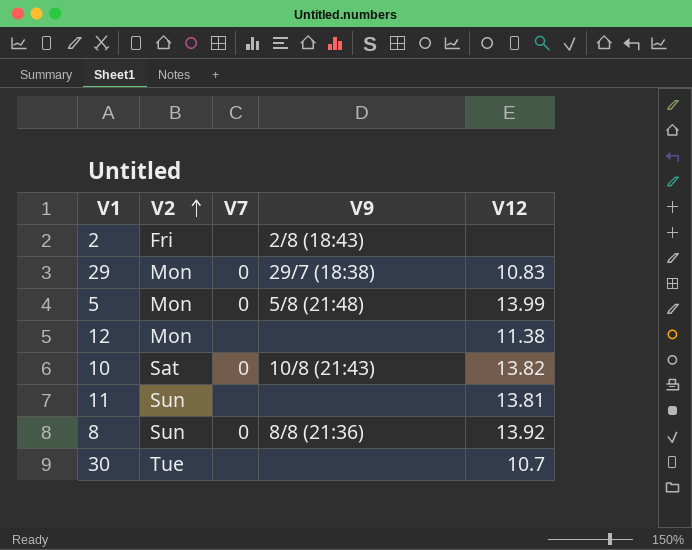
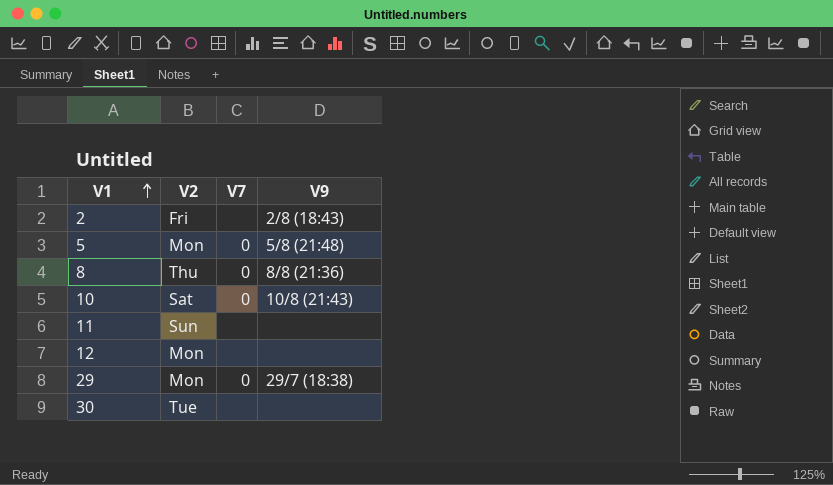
row order: V2 ascending -> V1 ascending
column V12 | position: 5 -> none
8 | V2: Sun -> Thu

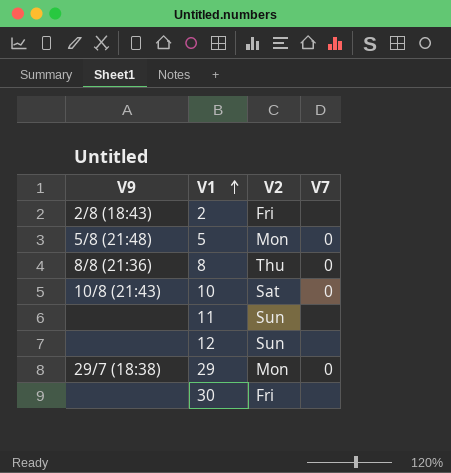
column V9 | position: 4 -> 1
12 | V2: Mon -> Sun
30 | V2: Tue -> Fri

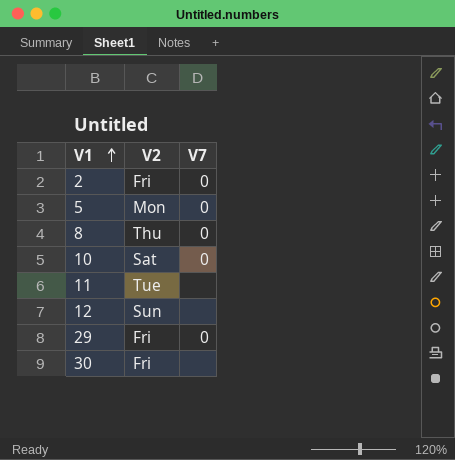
column V9 | position: 1 -> none
2 | V7: none -> 0
11 | V2: Sun -> Tue
29 | V2: Mon -> Fri

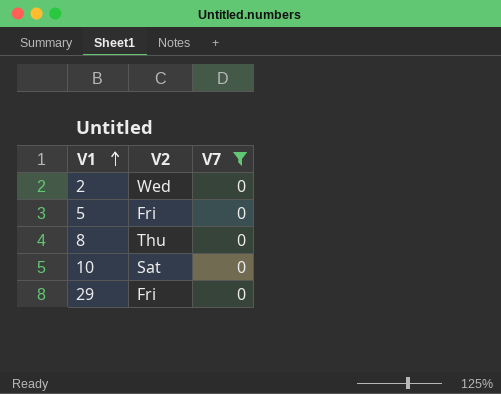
filter: none -> V7 = 0
2 | V2: Fri -> Wed
5 | V2: Mon -> Fri

